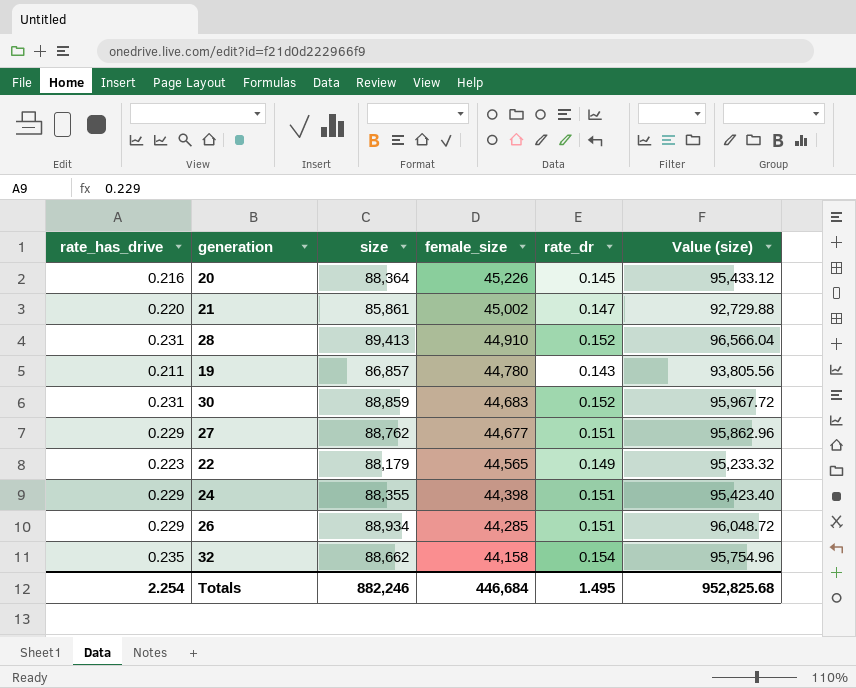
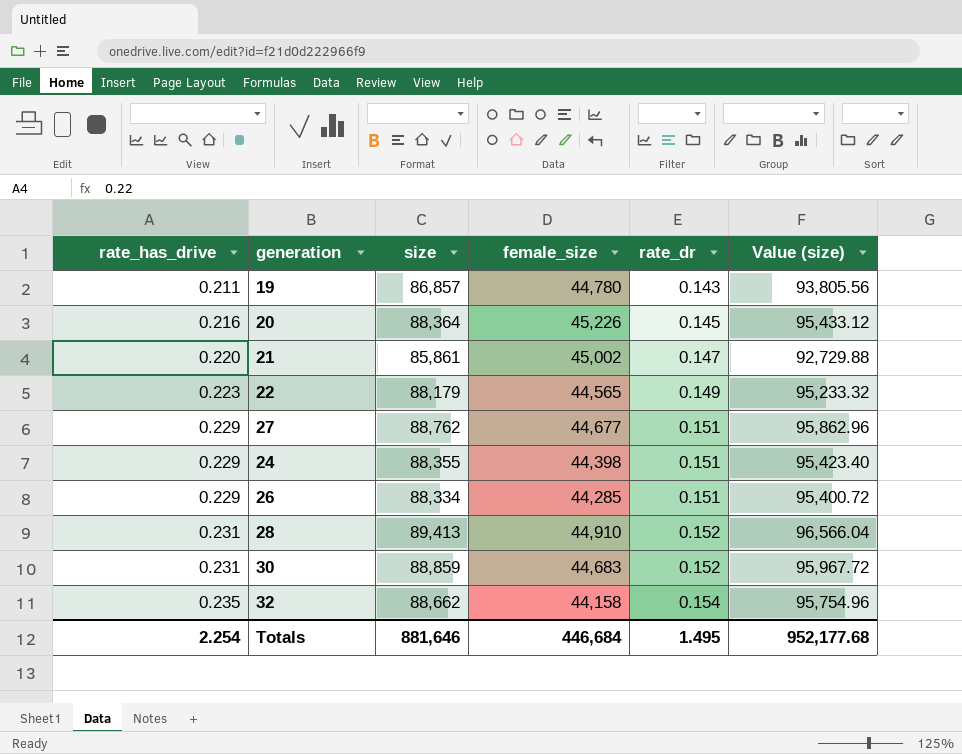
row order: female_size descending -> rate_has_drive ascending
26 | size: 88,934 -> 88,334
26 | Value (size): 96,048.72 -> 95,400.72
Totals | size: 882,246 -> 881,646
Totals | Value (size): 952,825.68 -> 952,177.68

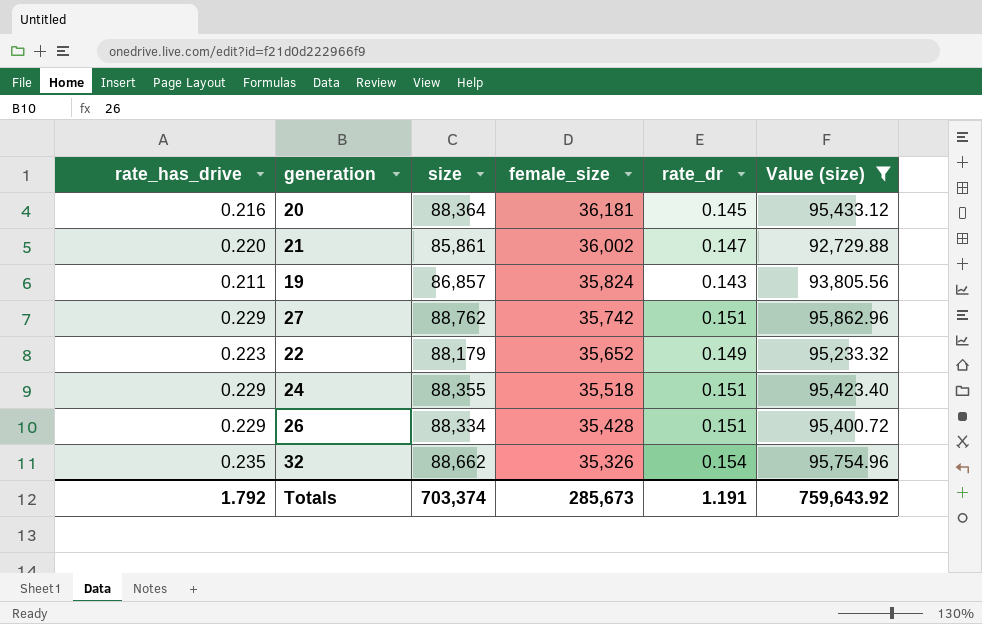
filter: none -> Value (size) <= 95,862.96
row order: rate_has_drive ascending -> female_size descending
20 | female_size: 45,226 -> 36,181
21 | female_size: 45,002 -> 36,002
19 | female_size: 44,780 -> 35,824
27 | female_size: 44,677 -> 35,742
22 | female_size: 44,565 -> 35,652
24 | female_size: 44,398 -> 35,518
26 | female_size: 44,285 -> 35,428
32 | female_size: 44,158 -> 35,326
Totals | rate_has_drive: 2.254 -> 1.792
Totals | size: 881,646 -> 703,374
Totals | female_size: 446,684 -> 285,673
Totals | rate_dr: 1.495 -> 1.191
Totals | Value (size): 952,177.68 -> 759,643.92

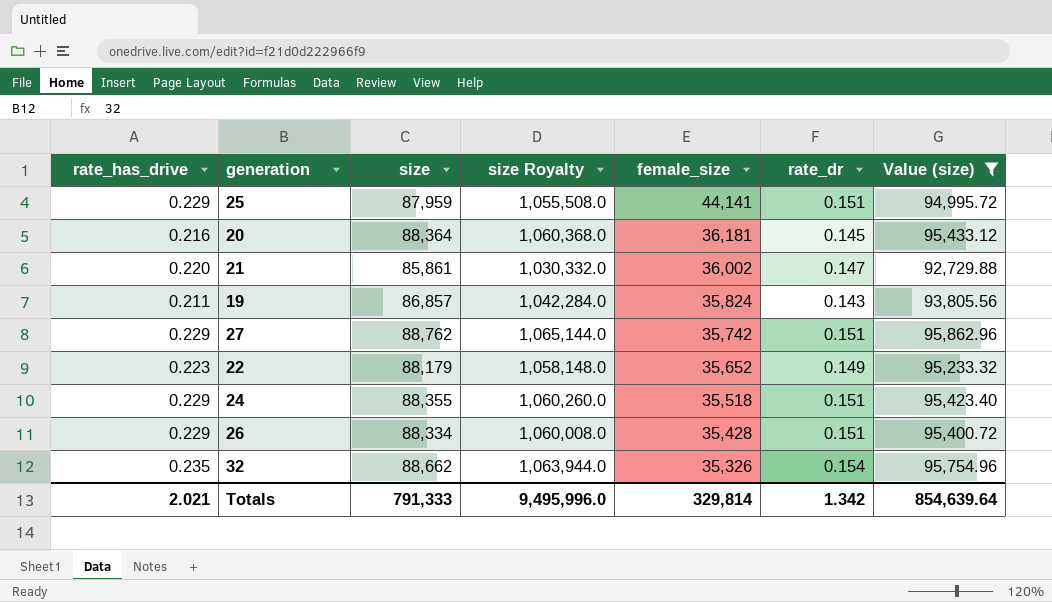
column size Royalty | formula: none -> [size] * 12
row 25: none -> 0.229 | 87,959 | 1,055,508.0 | 44,141 | 0.151 | 94,995.72
Totals | rate_has_drive: 1.792 -> 2.021
Totals | size: 703,374 -> 791,333
Totals | female_size: 285,673 -> 329,814
Totals | rate_dr: 1.191 -> 1.342
Totals | Value (size): 759,643.92 -> 854,639.64

